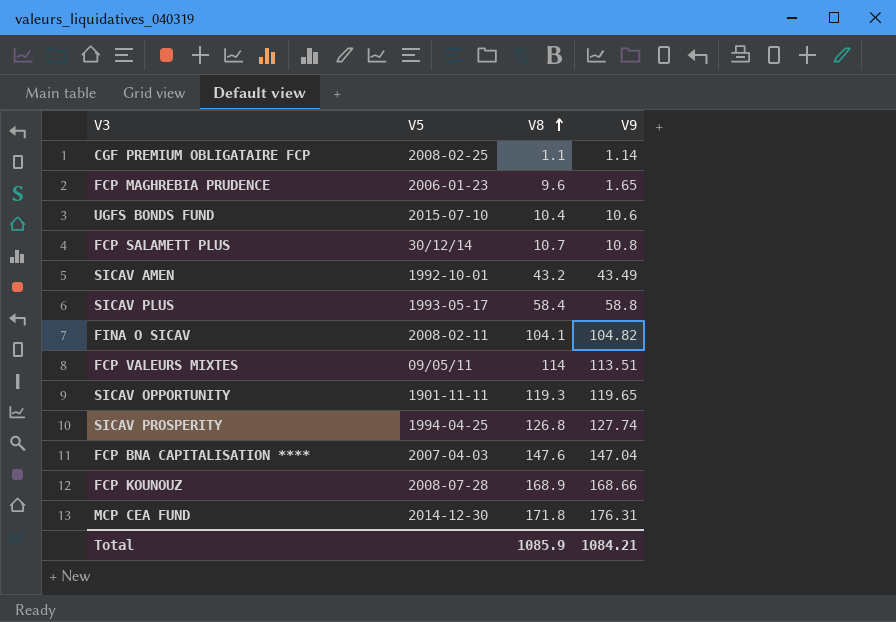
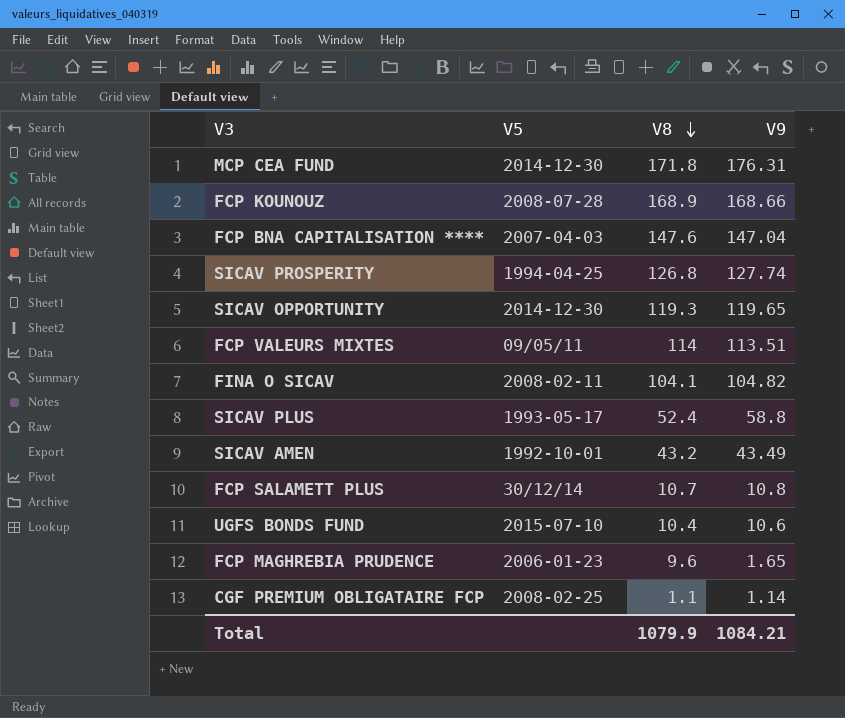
row order: V8 ascending -> V8 descending
SICAV OPPORTUNITY | V5: 1901-11-11 -> 2014-12-30
SICAV PLUS | V8: 58.4 -> 52.4
Total | V8: 1085.9 -> 1079.9

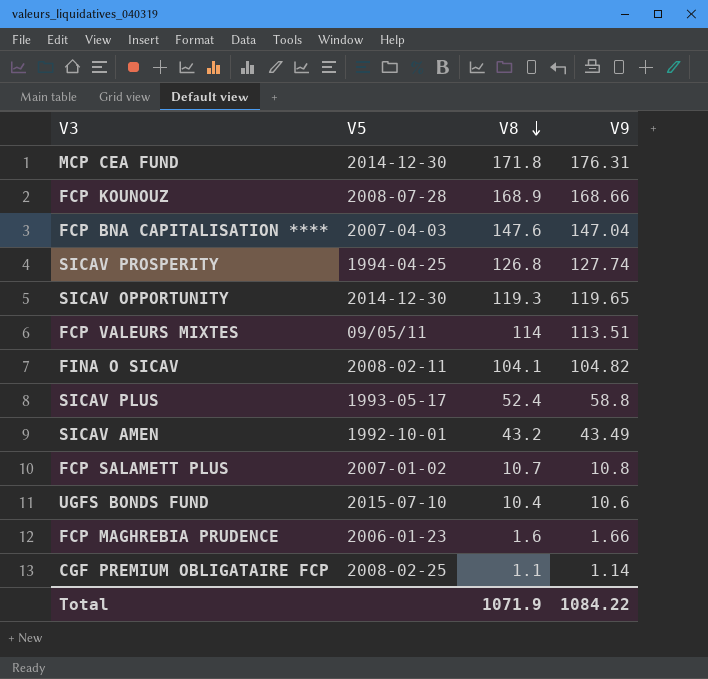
FCP SALAMETT PLUS | V5: 30/12/14 -> 2007-01-02
FCP MAGHREBIA PRUDENCE | V8: 9.6 -> 1.6
FCP MAGHREBIA PRUDENCE | V9: 1.65 -> 1.66
Total | V8: 1079.9 -> 1071.9
Total | V9: 1084.21 -> 1084.22

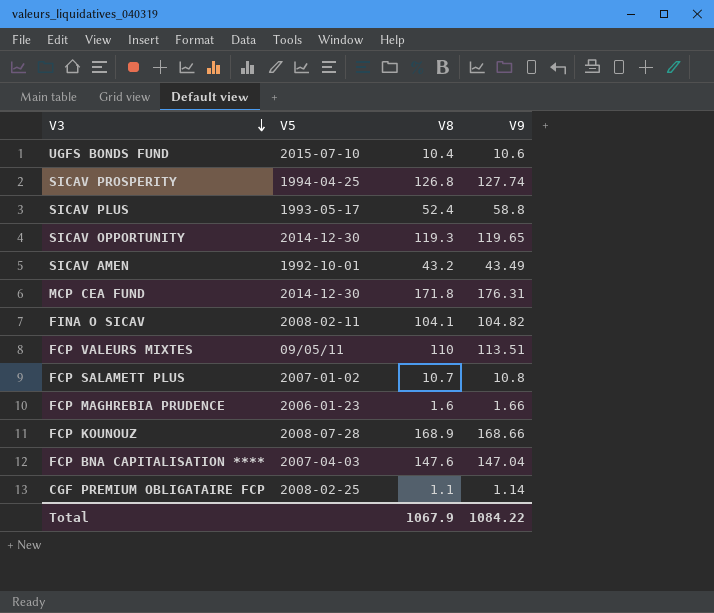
row order: V8 descending -> V3 descending
FCP VALEURS MIXTES | V8: 114 -> 110
Total | V8: 1071.9 -> 1067.9

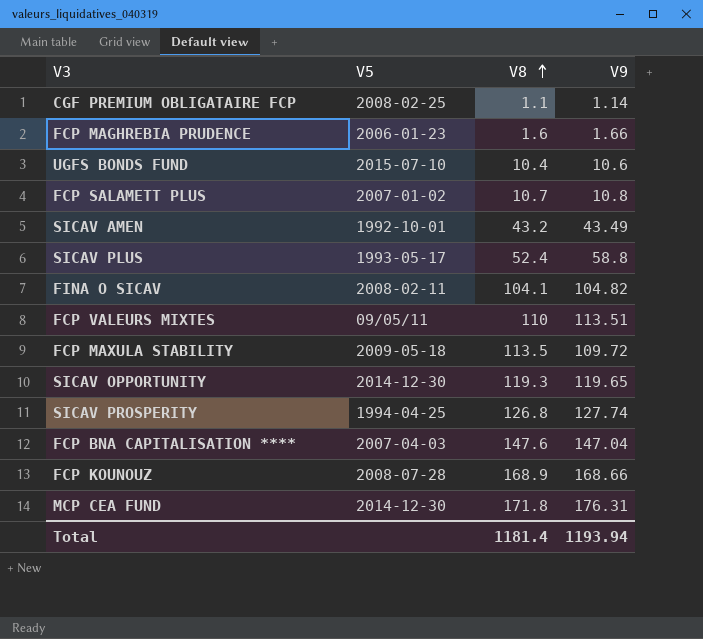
row order: V3 descending -> V8 ascending
row FCP MAXULA STABILITY: none -> 2009-05-18 | 113.5 | 109.72
Total | V8: 1067.9 -> 1181.4
Total | V9: 1084.22 -> 1193.94

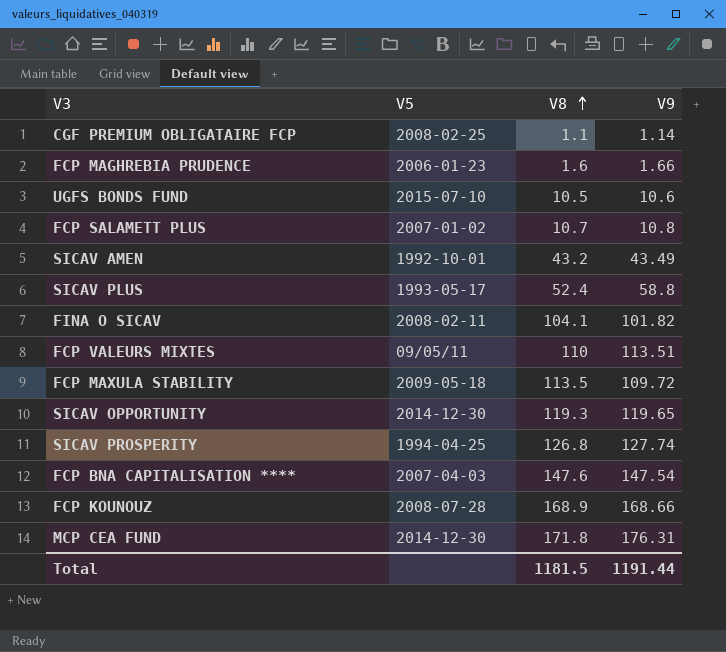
UGFS BONDS FUND | V8: 10.4 -> 10.5
FINA O SICAV | V9: 104.82 -> 101.82
FCP BNA CAPITALISATION **** | V9: 147.04 -> 147.54
Total | V8: 1181.4 -> 1181.5
Total | V9: 1193.94 -> 1191.44

